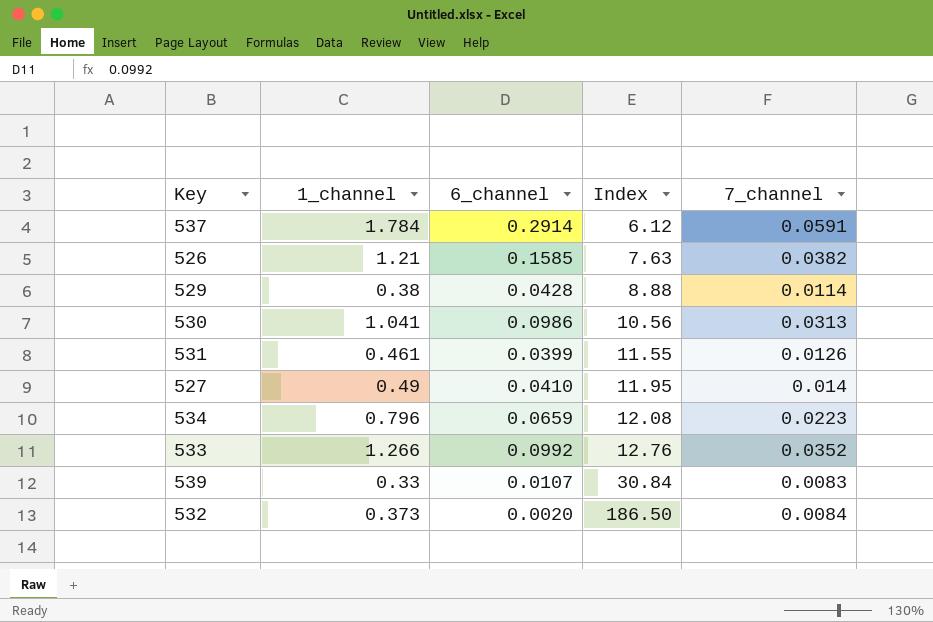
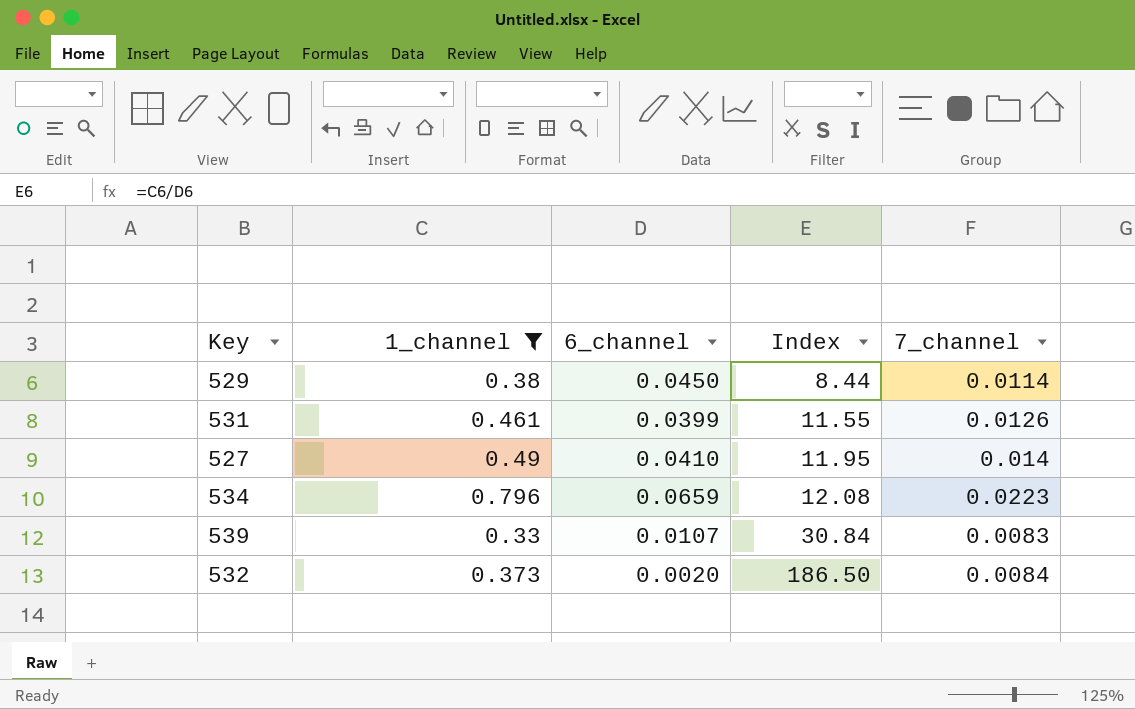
filter: none -> 1_channel <= 0.796
529 | 6_channel: 0.0428 -> 0.0450
529 | Index: 8.88 -> 8.44

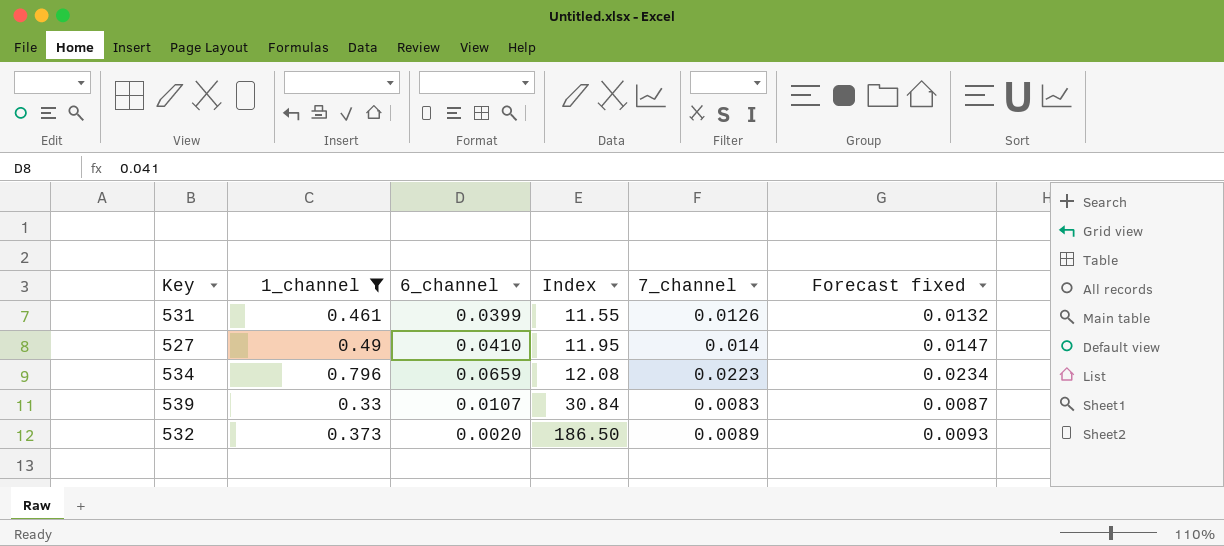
column Forecast fixed | formula: none -> [7_channel] * 1.05
row 529: 0.38 | 0.0450 | 8.44 | 0.0114 -> none
532 | 7_channel: 0.0084 -> 0.0089

